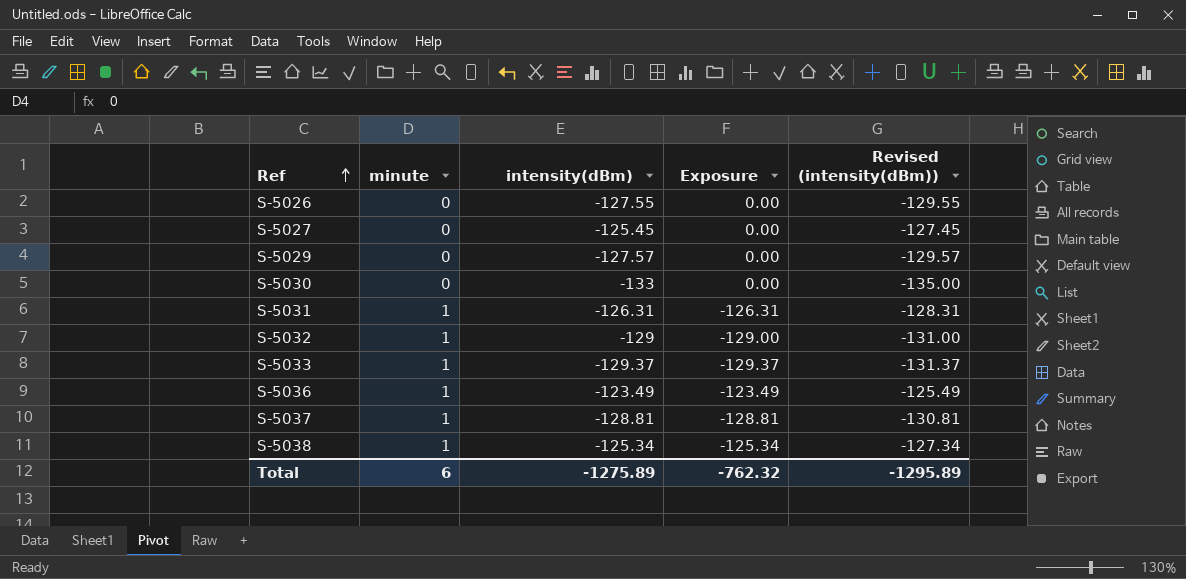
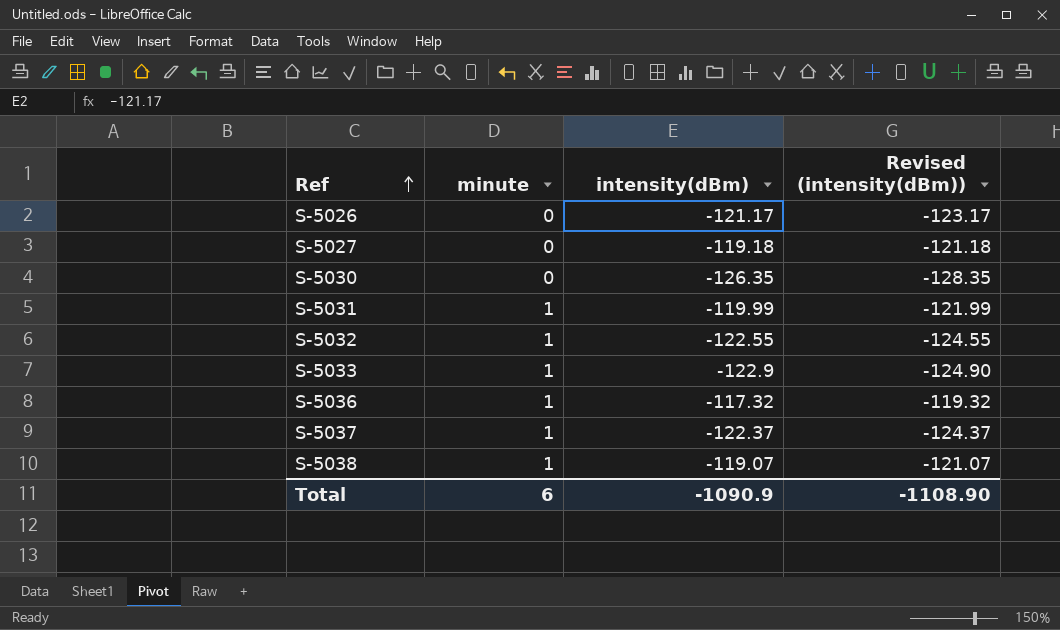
column Exposure | formula: [minute] * [intensity(dBm)] -> none
row S-5029: 0 | -127.57 | 0.00 | -129.57 -> none
S-5026 | intensity(dBm): -127.55 -> -121.17
S-5026 | Revised (intensity(dBm)): -129.55 -> -123.17
S-5027 | intensity(dBm): -125.45 -> -119.18
S-5027 | Revised (intensity(dBm)): -127.45 -> -121.18
S-5030 | intensity(dBm): -133 -> -126.35
S-5030 | Revised (intensity(dBm)): -135.00 -> -128.35
S-5031 | intensity(dBm): -126.31 -> -119.99
S-5031 | Revised (intensity(dBm)): -128.31 -> -121.99
S-5032 | intensity(dBm): -129 -> -122.55
S-5032 | Revised (intensity(dBm)): -131.00 -> -124.55
S-5033 | intensity(dBm): -129.37 -> -122.9
S-5033 | Revised (intensity(dBm)): -131.37 -> -124.90
S-5036 | intensity(dBm): -123.49 -> -117.32
S-5036 | Revised (intensity(dBm)): -125.49 -> -119.32
S-5037 | intensity(dBm): -128.81 -> -122.37
S-5037 | Revised (intensity(dBm)): -130.81 -> -124.37
S-5038 | intensity(dBm): -125.34 -> -119.07
S-5038 | Revised (intensity(dBm)): -127.34 -> -121.07
Total | intensity(dBm): -1275.89 -> -1090.9
Total | Revised (intensity(dBm)): -1295.89 -> -1108.90

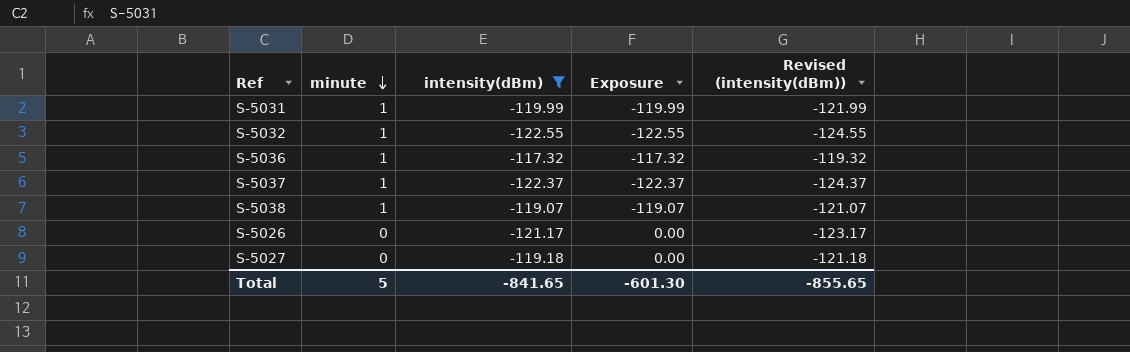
filter: none -> intensity(dBm) >= -122.55
row order: Ref ascending -> minute descending
column Exposure | formula: none -> [minute] * [intensity(dBm)]
Total | minute: 6 -> 5
Total | intensity(dBm): -1090.9 -> -841.65
Total | Revised (intensity(dBm)): -1108.90 -> -855.65

